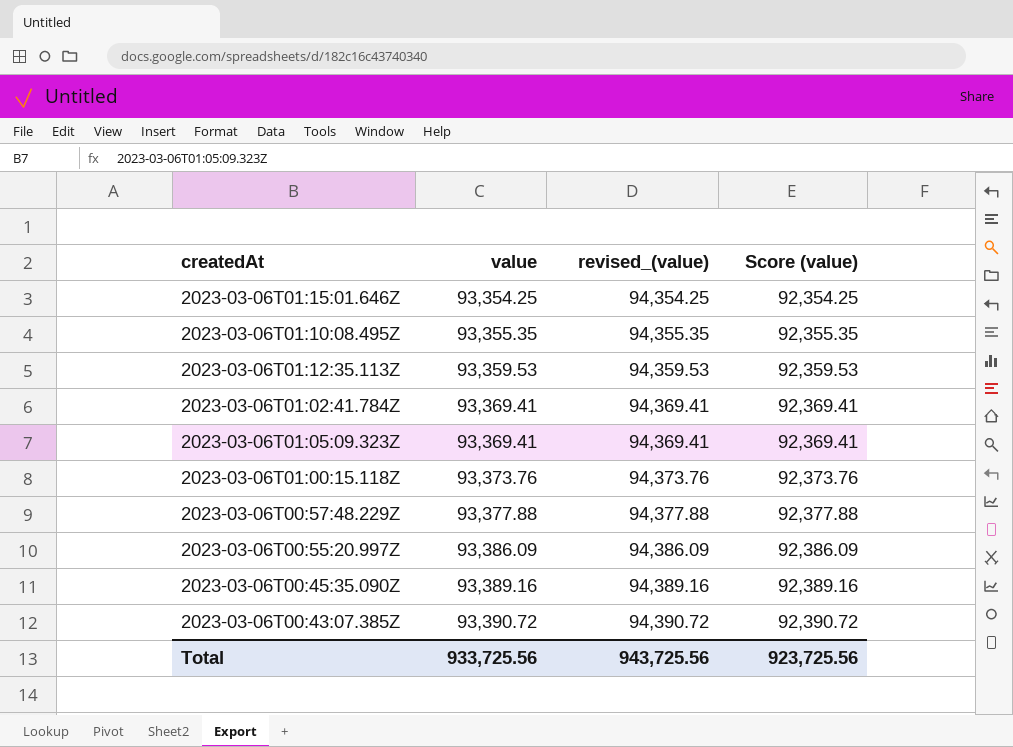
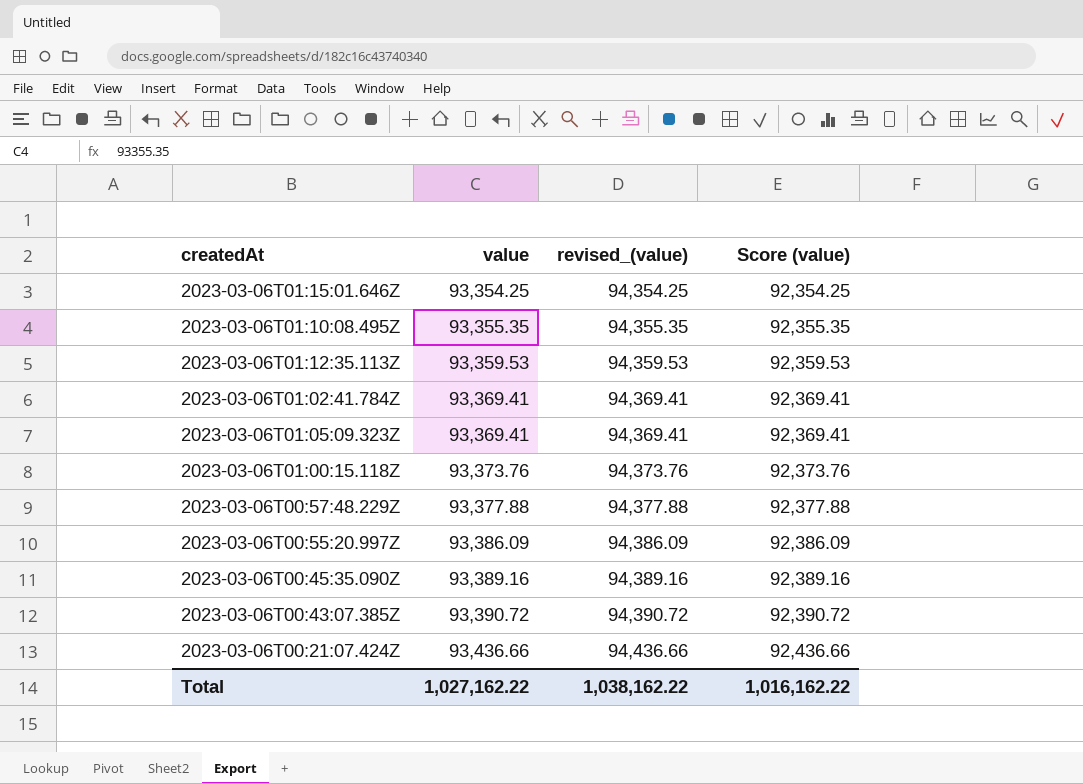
row 2023-03-06T00:21:07.424Z: none -> 93,436.66 | 94,436.66 | 92,436.66
Total | value: 933,725.56 -> 1,027,162.22
Total | revised_(value): 943,725.56 -> 1,038,162.22
Total | Score (value): 923,725.56 -> 1,016,162.22

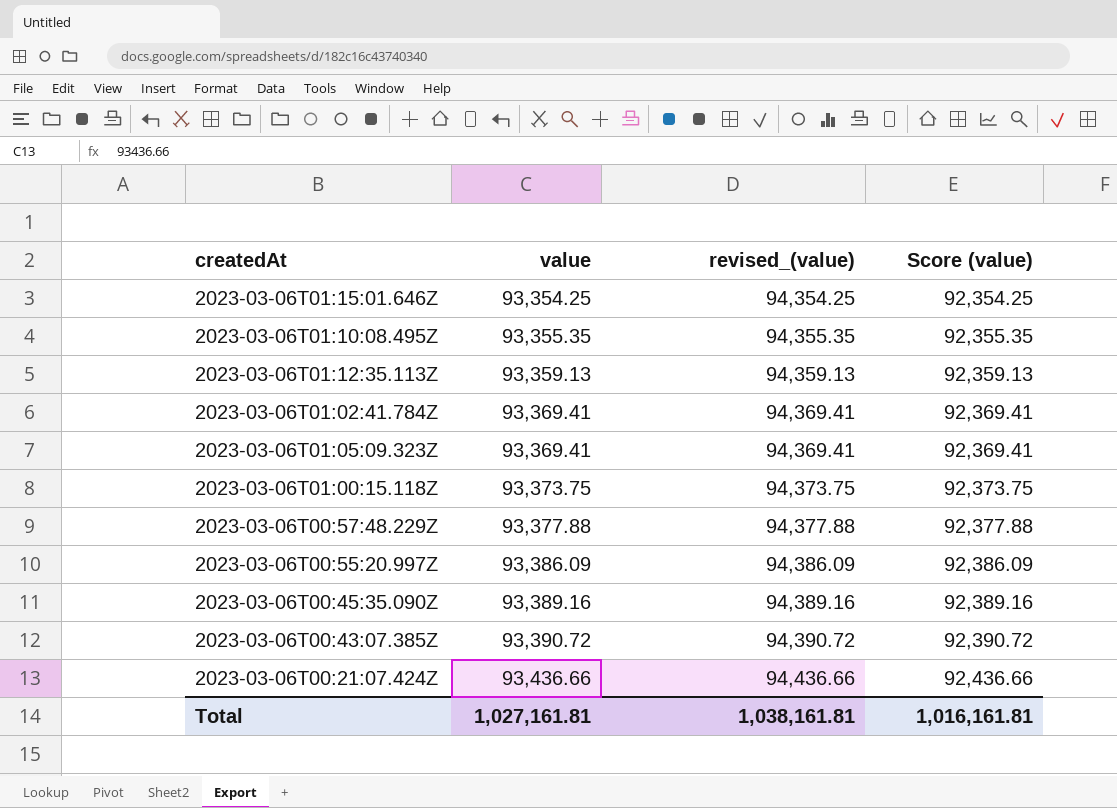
2023-03-06T01:12:35.113Z | value: 93,359.53 -> 93,359.13
2023-03-06T01:12:35.113Z | revised_(value): 94,359.53 -> 94,359.13
2023-03-06T01:12:35.113Z | Score (value): 92,359.53 -> 92,359.13
2023-03-06T01:00:15.118Z | value: 93,373.76 -> 93,373.75
2023-03-06T01:00:15.118Z | revised_(value): 94,373.76 -> 94,373.75
2023-03-06T01:00:15.118Z | Score (value): 92,373.76 -> 92,373.75
Total | value: 1,027,162.22 -> 1,027,161.81
Total | revised_(value): 1,038,162.22 -> 1,038,161.81
Total | Score (value): 1,016,162.22 -> 1,016,161.81

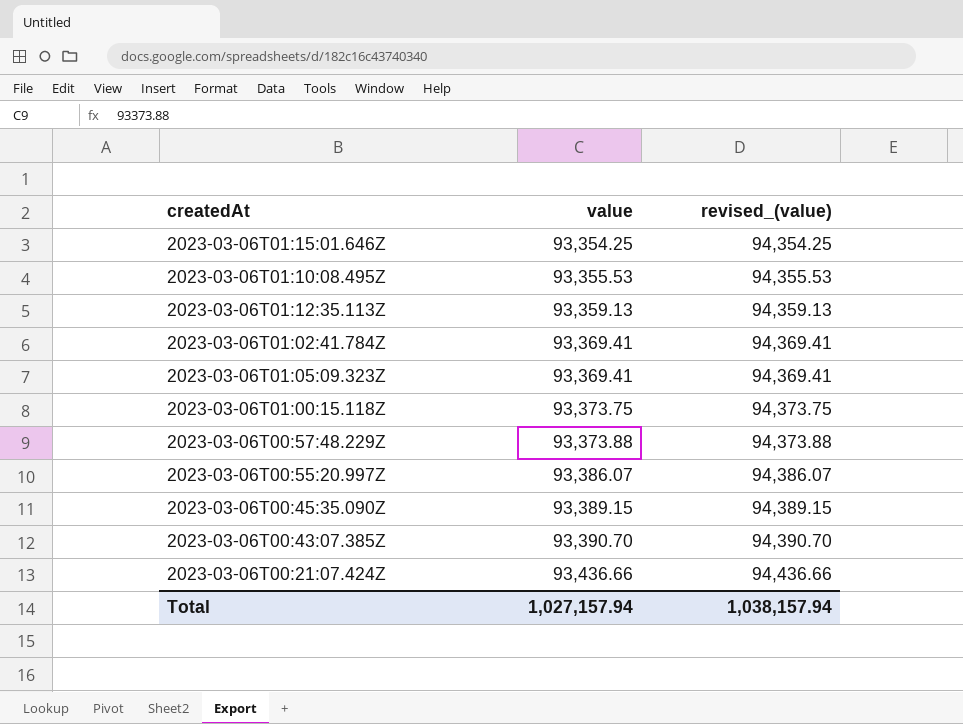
column Score (value) | formula: [value] - 1000 -> none
2023-03-06T01:10:08.495Z | value: 93,355.35 -> 93,355.53
2023-03-06T01:10:08.495Z | revised_(value): 94,355.35 -> 94,355.53
2023-03-06T00:57:48.229Z | value: 93,377.88 -> 93,373.88
2023-03-06T00:57:48.229Z | revised_(value): 94,377.88 -> 94,373.88
2023-03-06T00:55:20.997Z | value: 93,386.09 -> 93,386.07
2023-03-06T00:55:20.997Z | revised_(value): 94,386.09 -> 94,386.07
2023-03-06T00:45:35.090Z | value: 93,389.16 -> 93,389.15
2023-03-06T00:45:35.090Z | revised_(value): 94,389.16 -> 94,389.15
2023-03-06T00:43:07.385Z | value: 93,390.72 -> 93,390.70
2023-03-06T00:43:07.385Z | revised_(value): 94,390.72 -> 94,390.70
Total | value: 1,027,161.81 -> 1,027,157.94
Total | revised_(value): 1,038,161.81 -> 1,038,157.94

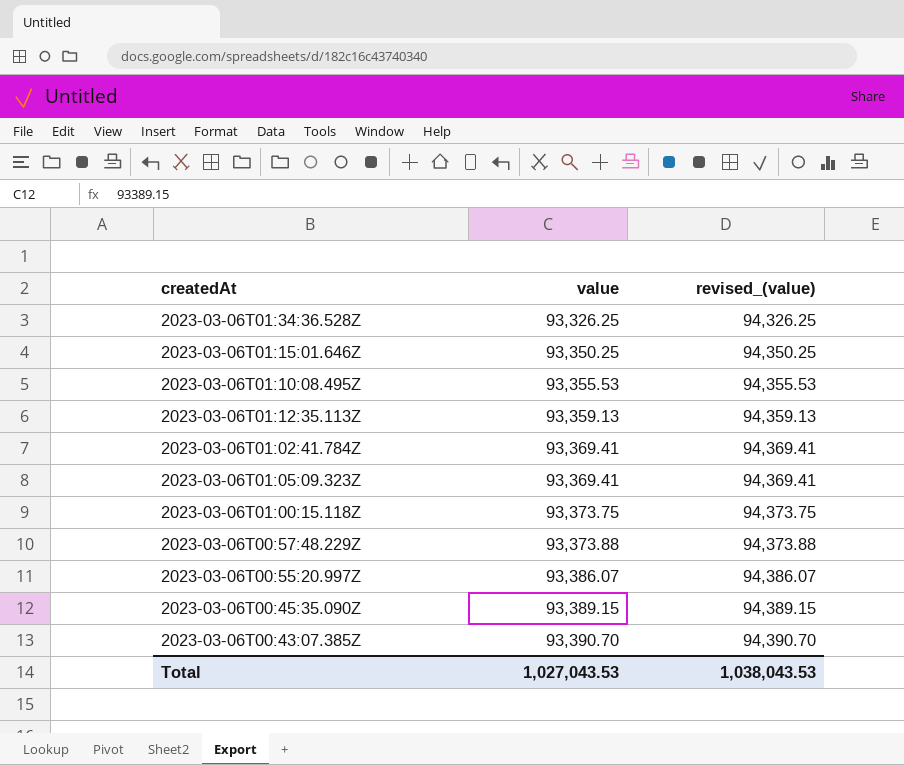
row 2023-03-06T00:21:07.424Z: 93,436.66 | 94,436.66 -> none
row 2023-03-06T01:34:36.528Z: none -> 93,326.25 | 94,326.25
2023-03-06T01:15:01.646Z | value: 93,354.25 -> 93,350.25
2023-03-06T01:15:01.646Z | revised_(value): 94,354.25 -> 94,350.25
Total | value: 1,027,157.94 -> 1,027,043.53
Total | revised_(value): 1,038,157.94 -> 1,038,043.53

